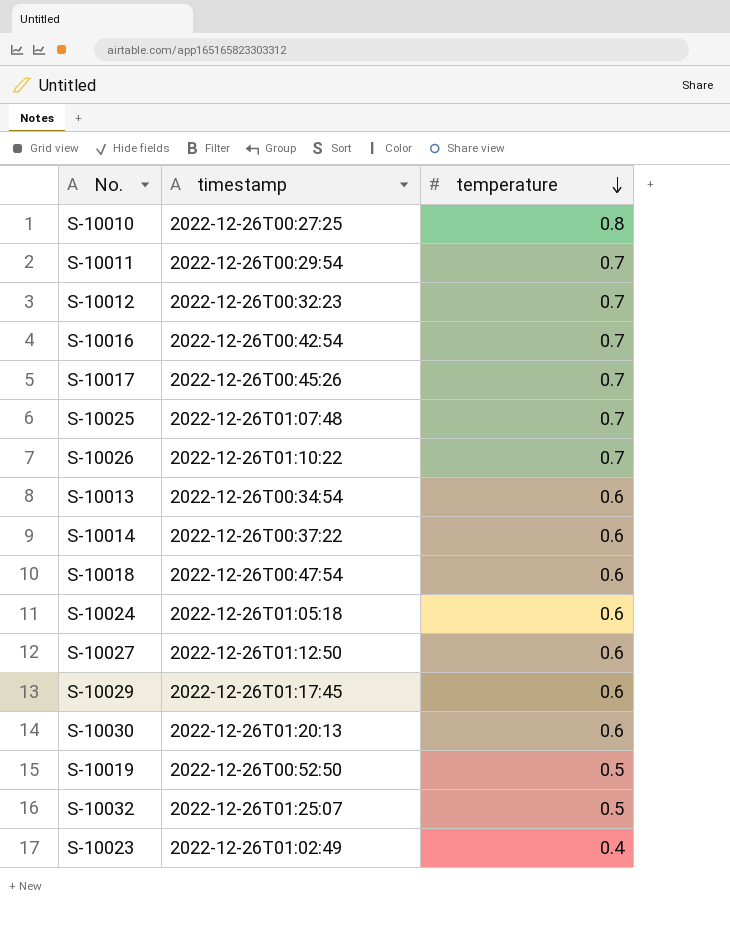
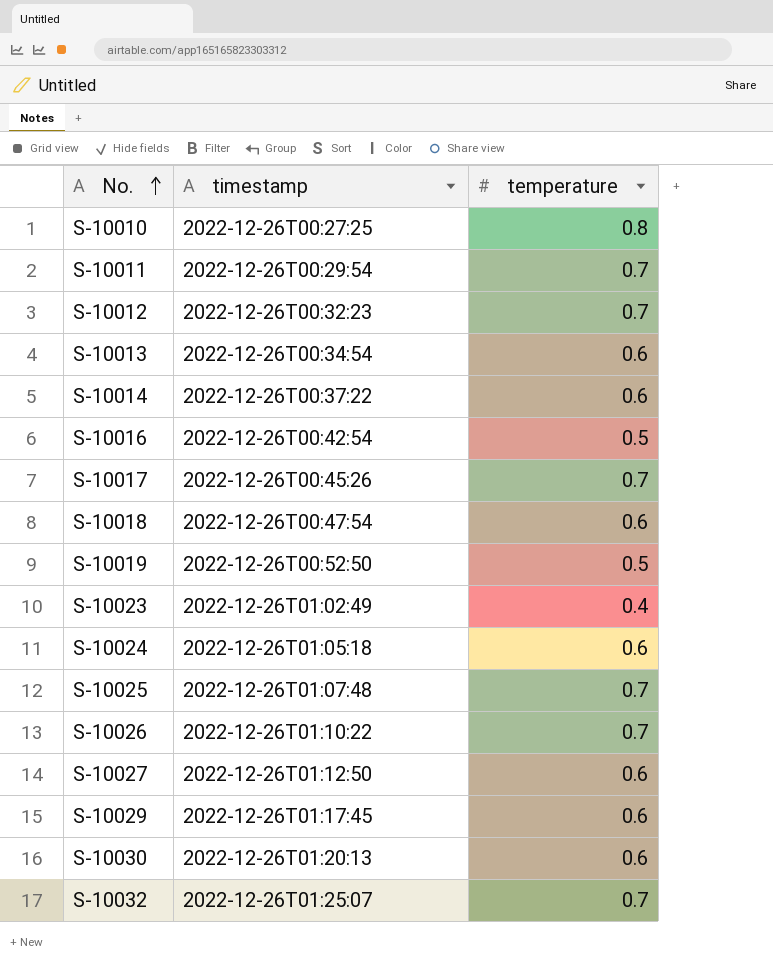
row order: temperature descending -> No. ascending
S-10016 | temperature: 0.7 -> 0.5
S-10032 | temperature: 0.5 -> 0.7

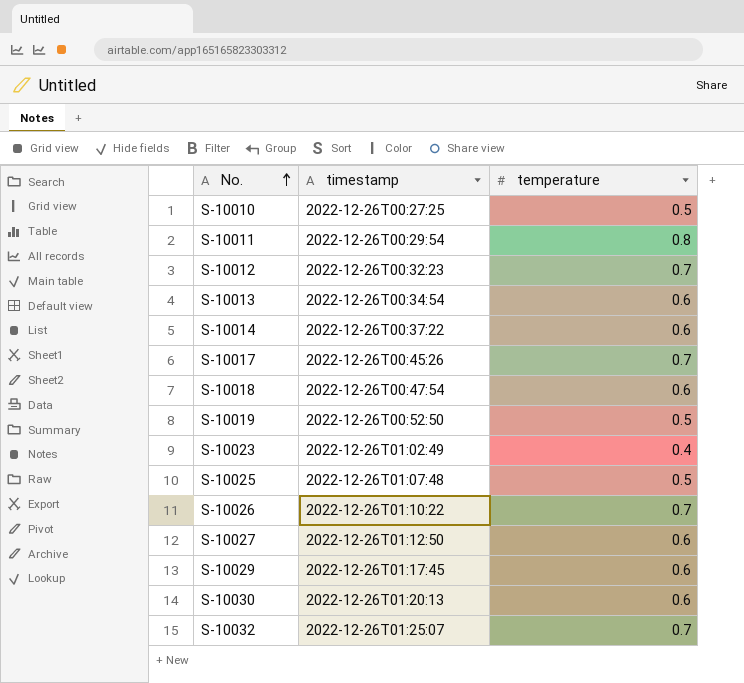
row S-10016: 2022-12-26T00:42:54 | 0.5 -> none
row S-10024: 2022-12-26T01:05:18 | 0.6 -> none
S-10010 | temperature: 0.8 -> 0.5
S-10011 | temperature: 0.7 -> 0.8
S-10025 | temperature: 0.7 -> 0.5

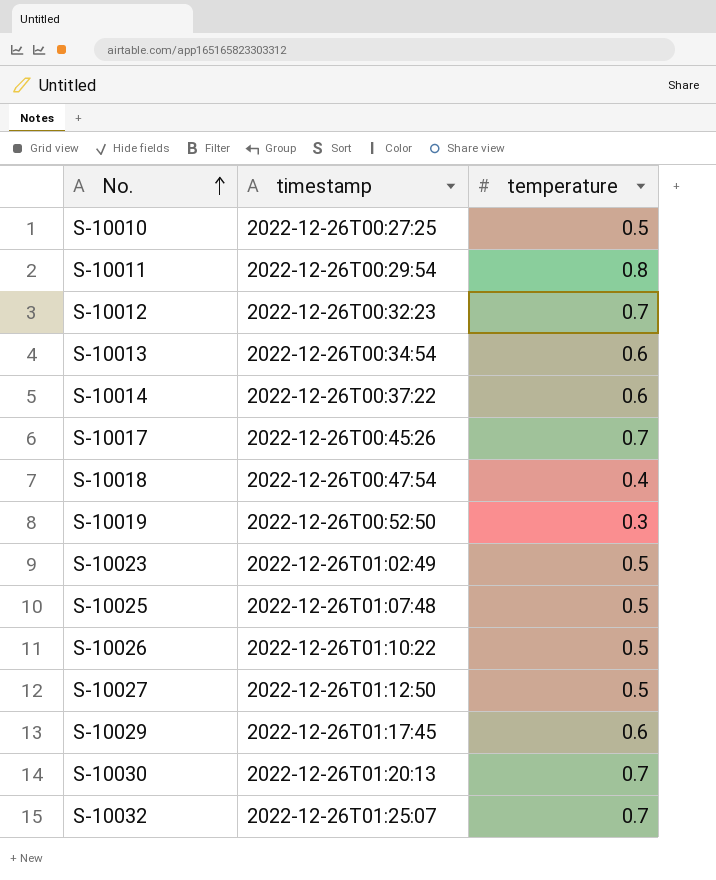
S-10018 | temperature: 0.6 -> 0.4
S-10019 | temperature: 0.5 -> 0.3
S-10023 | temperature: 0.4 -> 0.5
S-10026 | temperature: 0.7 -> 0.5
S-10027 | temperature: 0.6 -> 0.5
S-10030 | temperature: 0.6 -> 0.7

